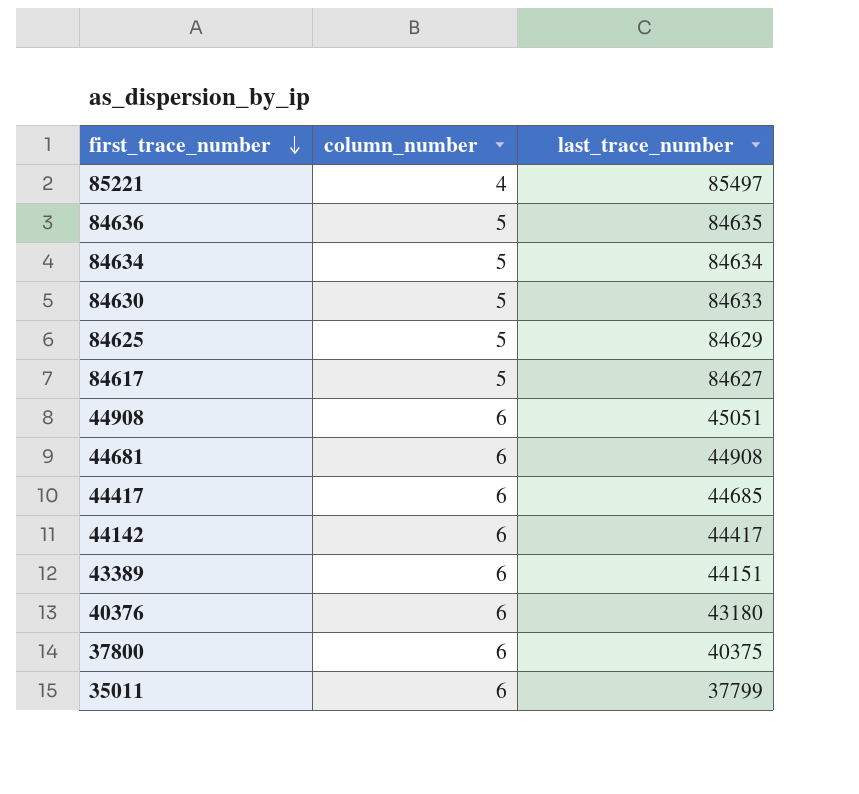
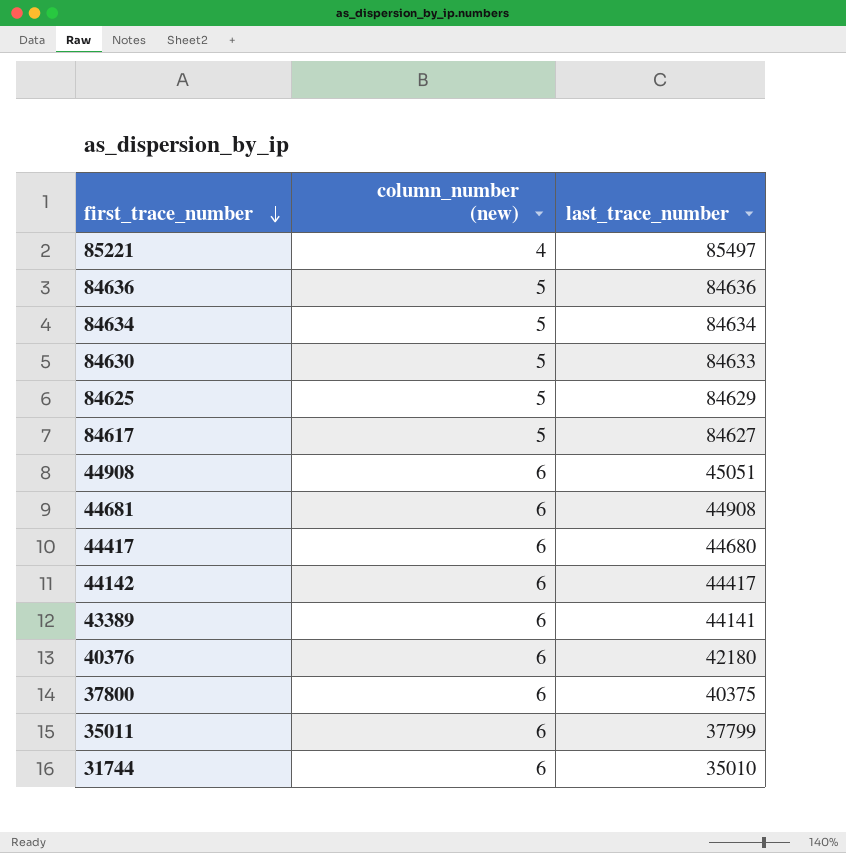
column name: column_number -> column_number (new)
84636 | last_trace_number: 84635 -> 84636
44417 | last_trace_number: 44685 -> 44680
43389 | last_trace_number: 44151 -> 44141
40376 | last_trace_number: 43180 -> 42180
row 31744: none -> 6 | 35010

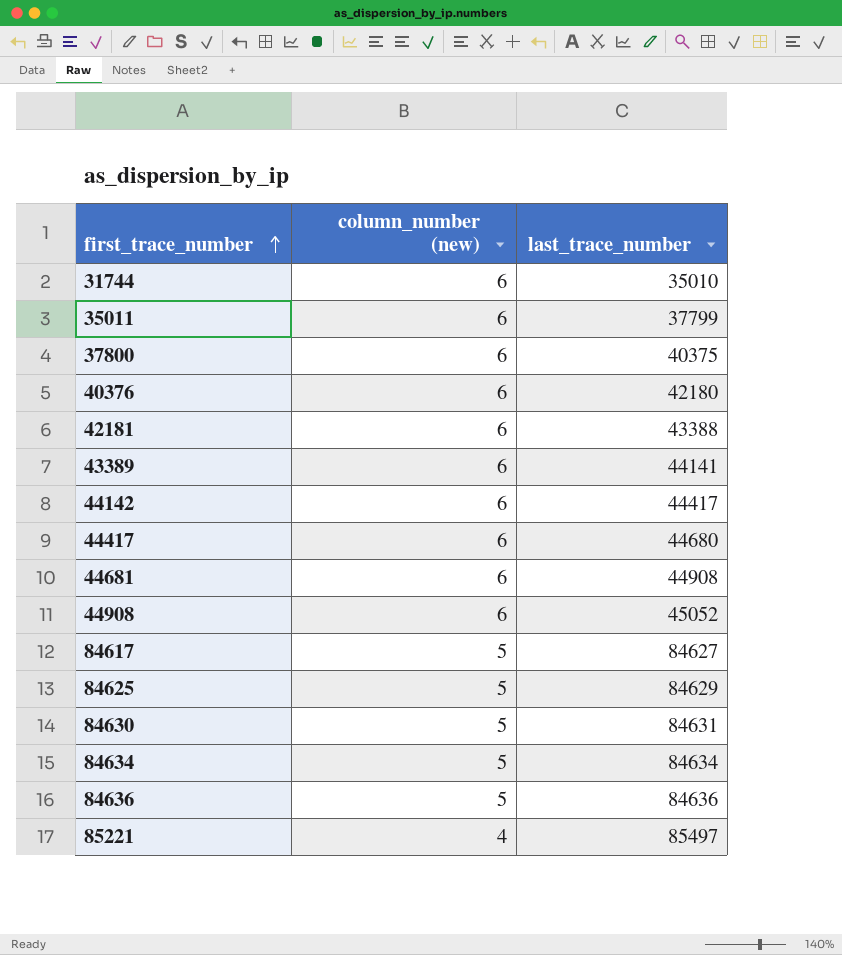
row order: first_trace_number descending -> first_trace_number ascending
row 42181: none -> 6 | 43388
44908 | last_trace_number: 45051 -> 45052
84630 | last_trace_number: 84633 -> 84631

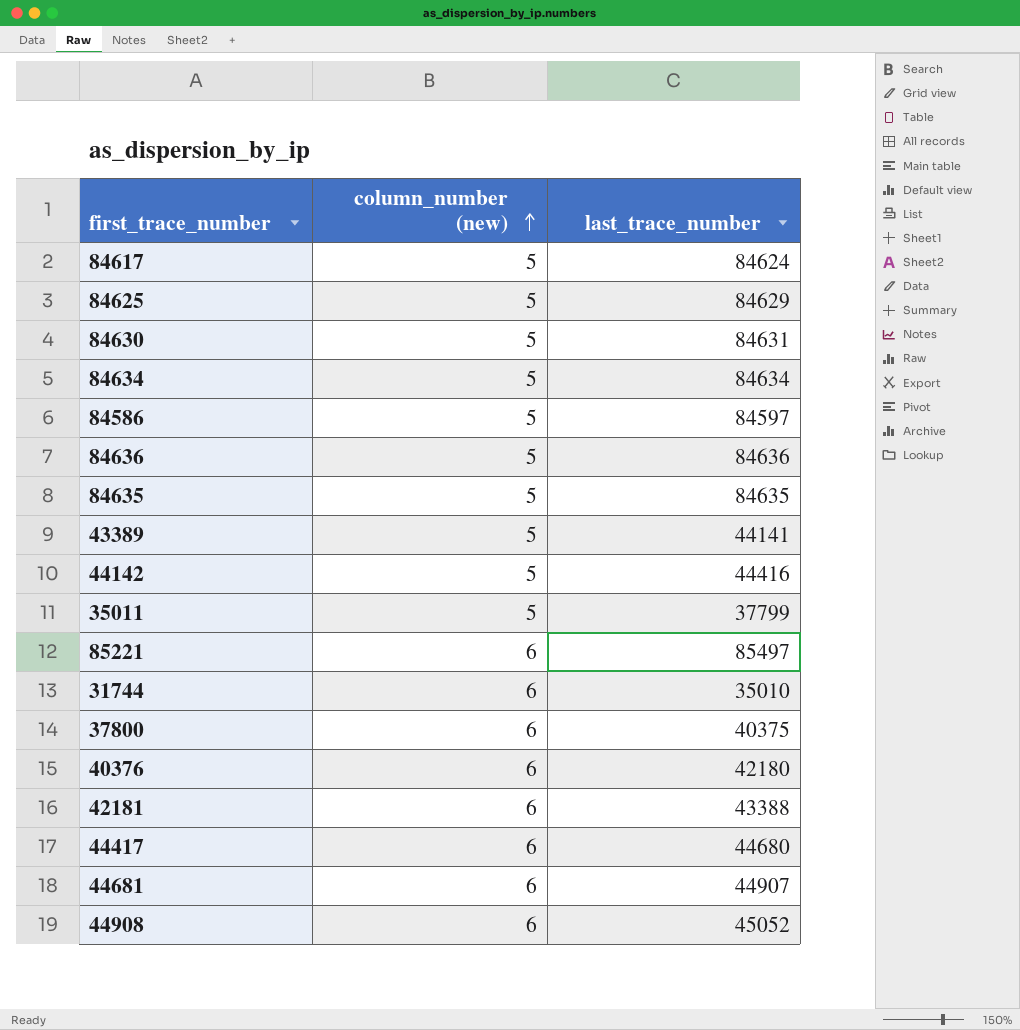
row order: first_trace_number ascending -> column_number (new) ascending
84617 | last_trace_number: 84627 -> 84624
row 84586: none -> 5 | 84597
row 84635: none -> 5 | 84635
43389 | column_number (new): 6 -> 5
44142 | column_number (new): 6 -> 5
44142 | last_trace_number: 44417 -> 44416
35011 | column_number (new): 6 -> 5
85221 | column_number (new): 4 -> 6
44681 | last_trace_number: 44908 -> 44907

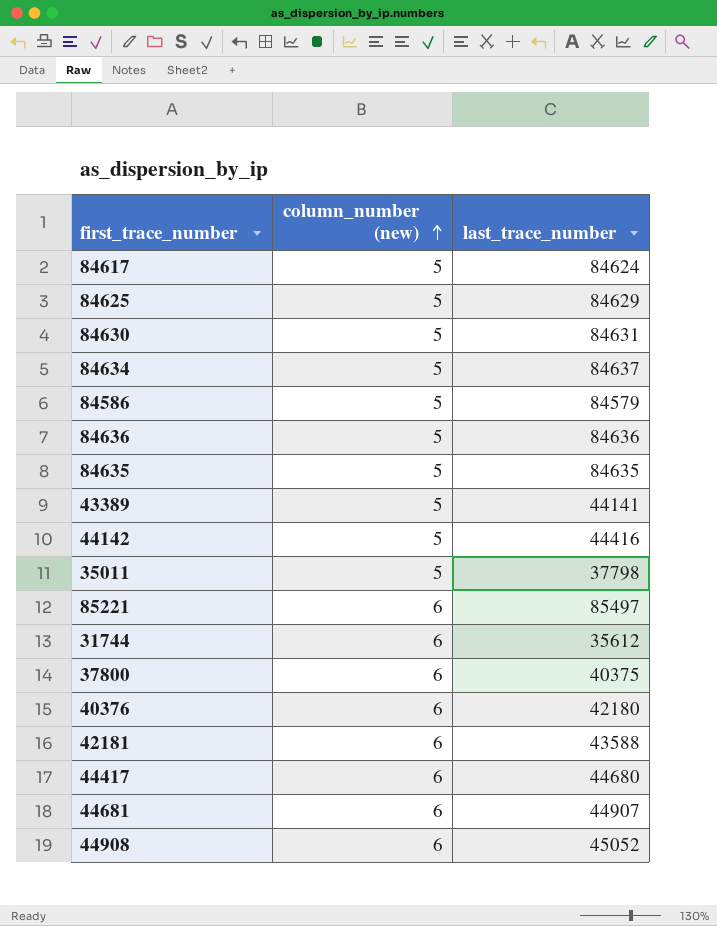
84634 | last_trace_number: 84634 -> 84637
84586 | last_trace_number: 84597 -> 84579
35011 | last_trace_number: 37799 -> 37798
31744 | last_trace_number: 35010 -> 35612
42181 | last_trace_number: 43388 -> 43588

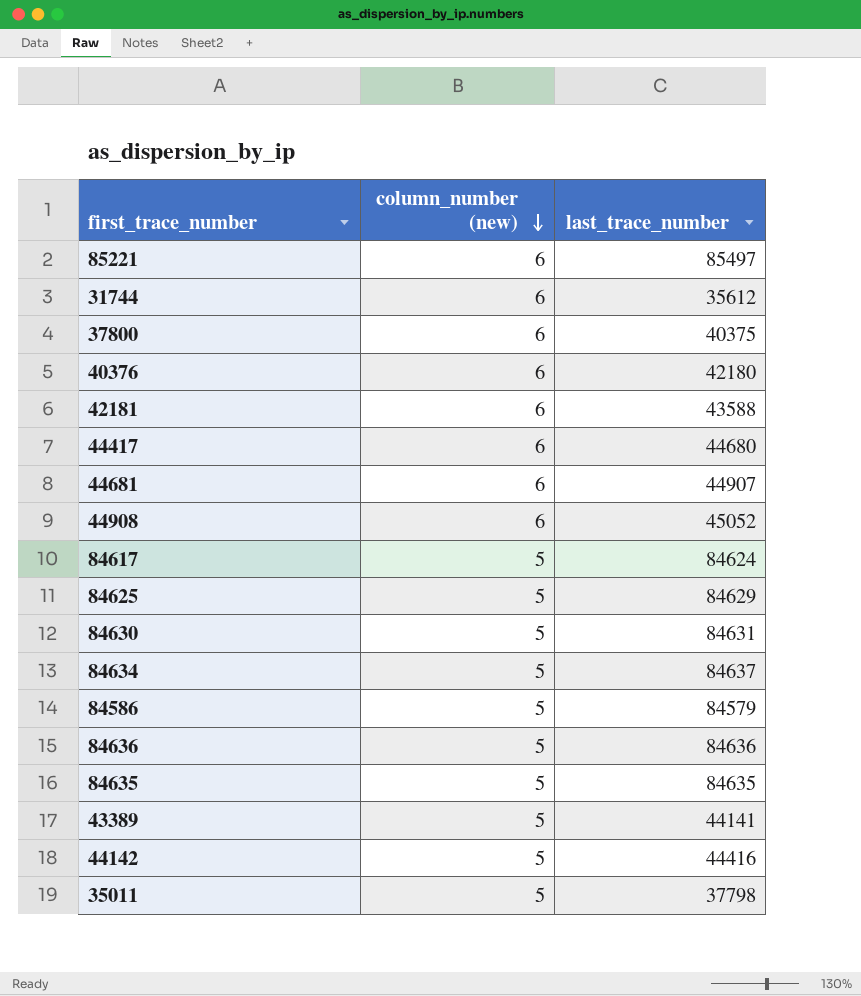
row order: column_number (new) ascending -> column_number (new) descending

